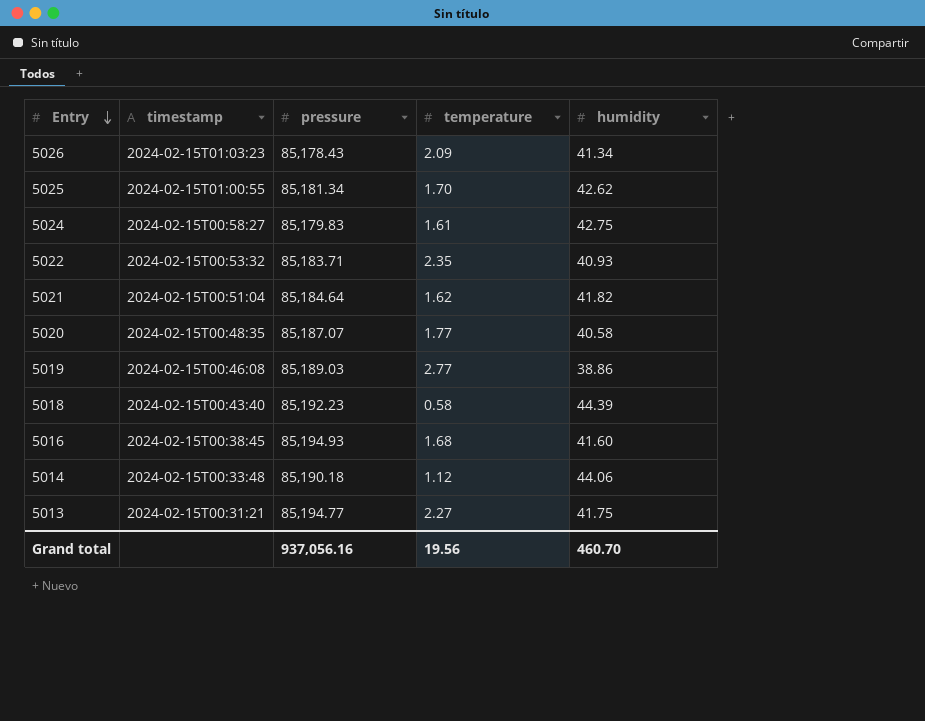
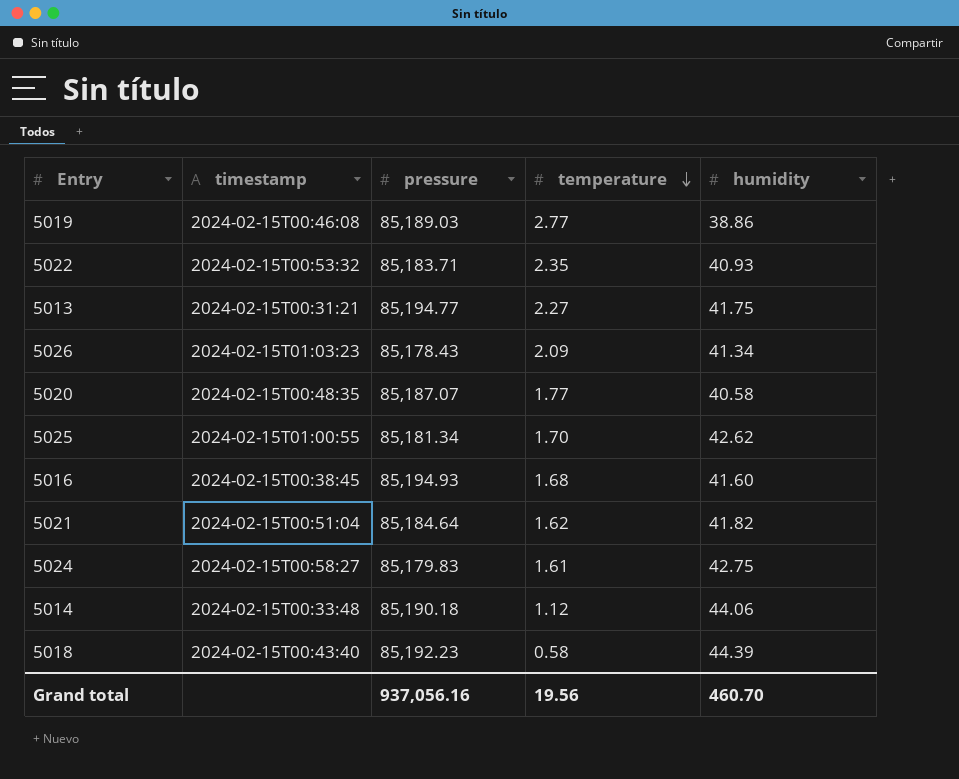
row order: Entry descending -> temperature descending

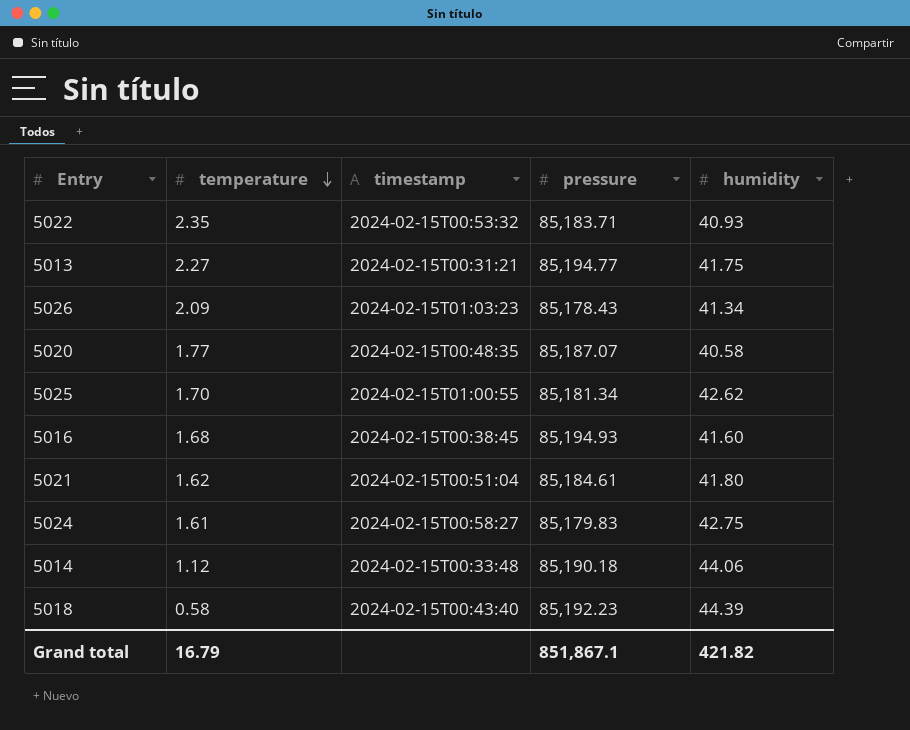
column temperature | position: 4 -> 2
row 5019: 2024-02-15T00:46:08 | 85,189.03 | 2.77 | 38.86 -> none
5021 | pressure: 85,184.64 -> 85,184.61
5021 | humidity: 41.82 -> 41.80
Grand total | temperature: 19.56 -> 16.79
Grand total | pressure: 937,056.16 -> 851,867.1
Grand total | humidity: 460.70 -> 421.82

